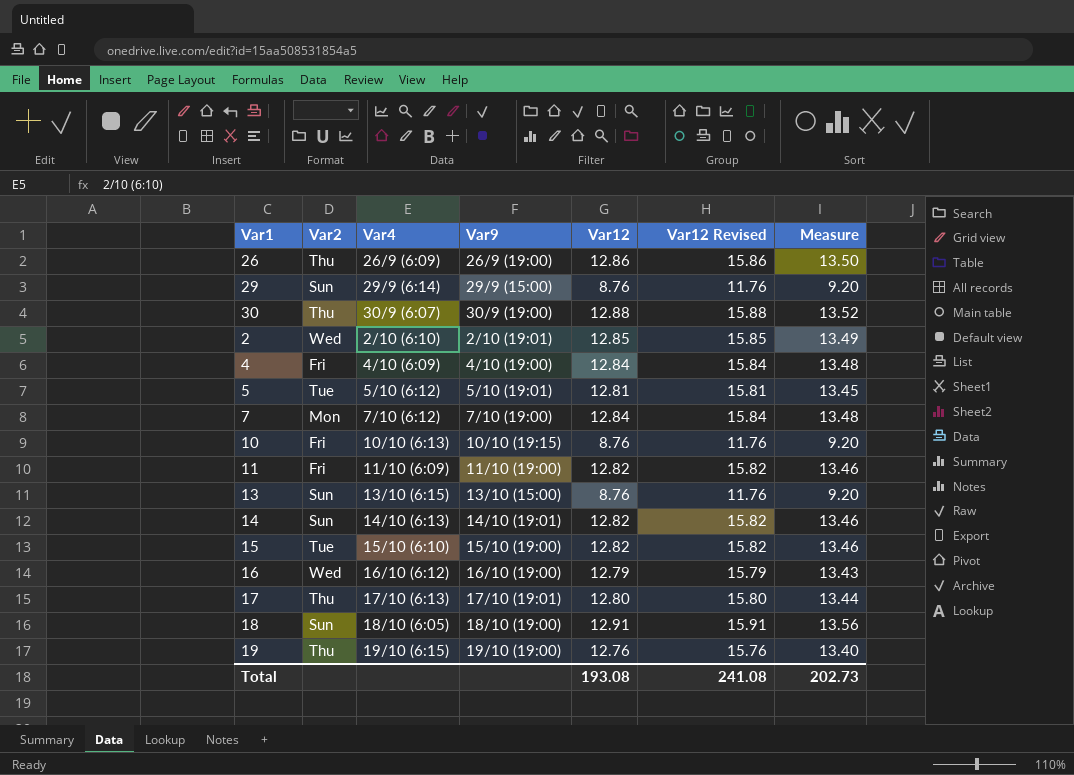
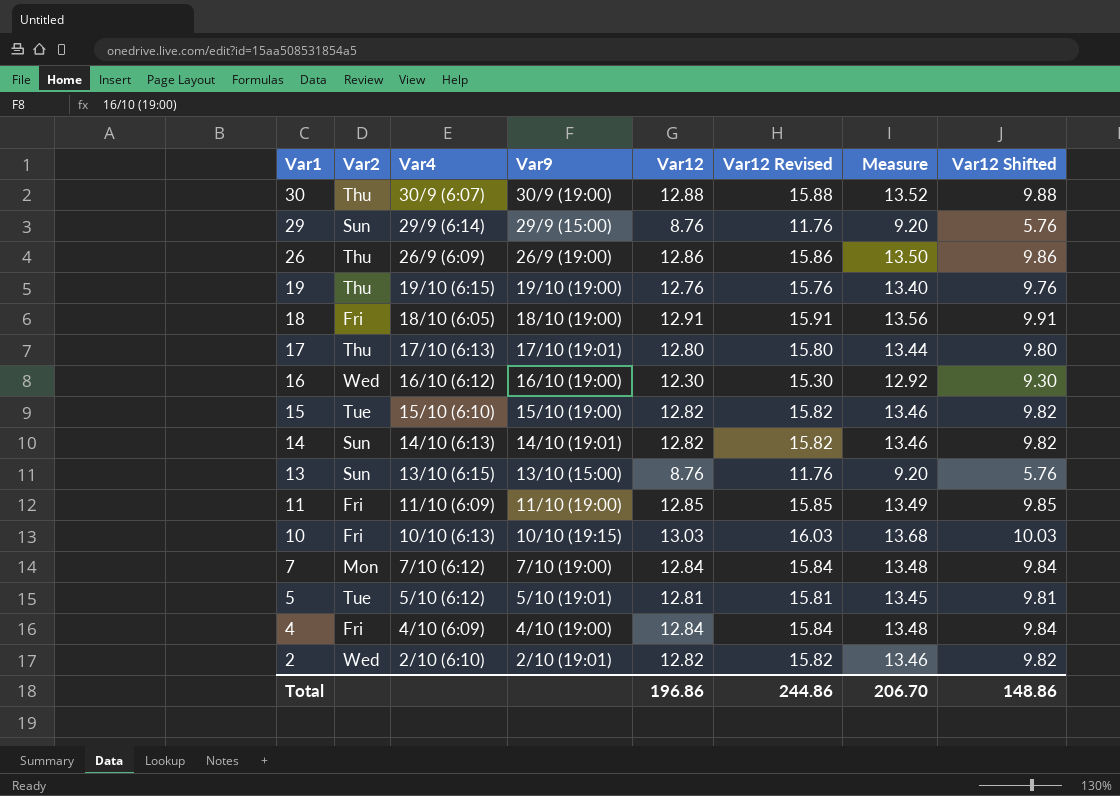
row order: none -> Var1 descending
column Var12 Shifted | formula: none -> [Var12] - 3
18 | Var2: Sun -> Fri
16 | Var12: 12.79 -> 12.30
16 | Var12 Revised: 15.79 -> 15.30
16 | Measure: 13.43 -> 12.92
11 | Var12: 12.82 -> 12.85
11 | Var12 Revised: 15.82 -> 15.85
11 | Measure: 13.46 -> 13.49
10 | Var12: 8.76 -> 13.03
10 | Var12 Revised: 11.76 -> 16.03
10 | Measure: 9.20 -> 13.68
2 | Var12: 12.85 -> 12.82
2 | Var12 Revised: 15.85 -> 15.82
2 | Measure: 13.49 -> 13.46
Total | Var12: 193.08 -> 196.86
Total | Var12 Revised: 241.08 -> 244.86
Total | Measure: 202.73 -> 206.70

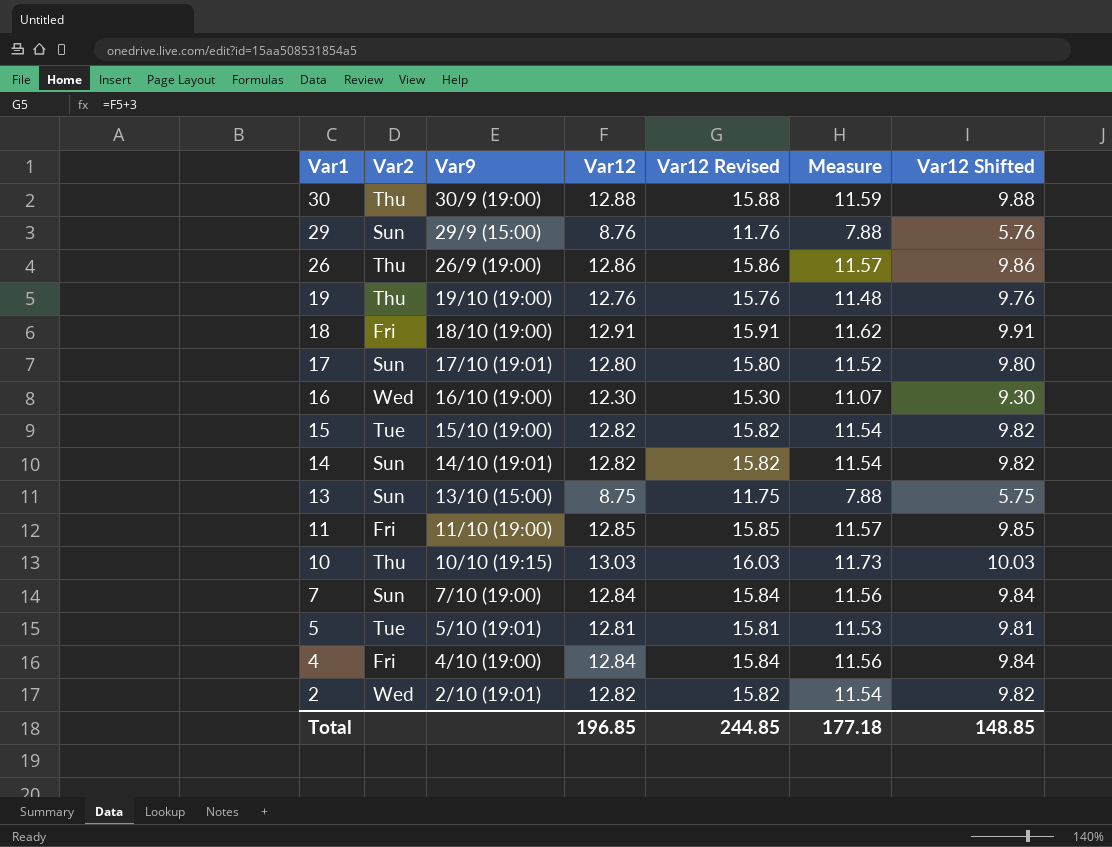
column Var4 | position: 3 -> none
column Measure | formula: [Var12] * 1.05 -> [Var12] * 0.9
17 | Var2: Thu -> Sun
13 | Var12: 8.76 -> 8.75
13 | Var12 Revised: 11.76 -> 11.75
13 | Var12 Shifted: 5.76 -> 5.75
10 | Var2: Fri -> Thu
7 | Var2: Mon -> Sun
Total | Var12: 196.86 -> 196.85
Total | Var12 Revised: 244.86 -> 244.85
Total | Measure: 206.70 -> 177.18
Total | Var12 Shifted: 148.86 -> 148.85

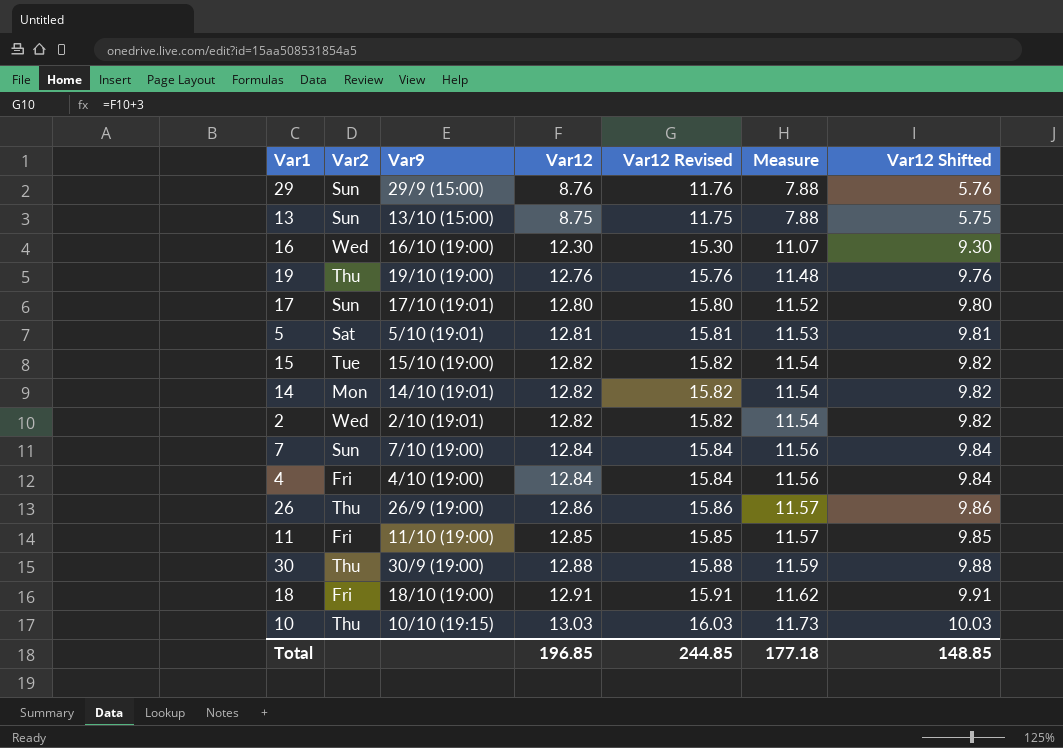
row order: Var1 descending -> Measure ascending
5 | Var2: Tue -> Sat
14 | Var2: Sun -> Mon

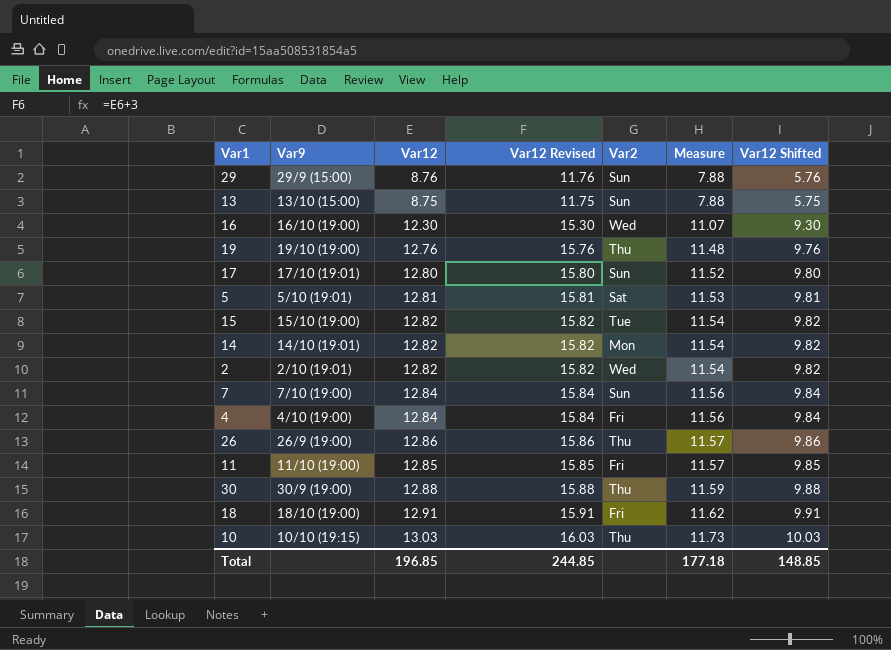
column Var2 | position: 2 -> 5

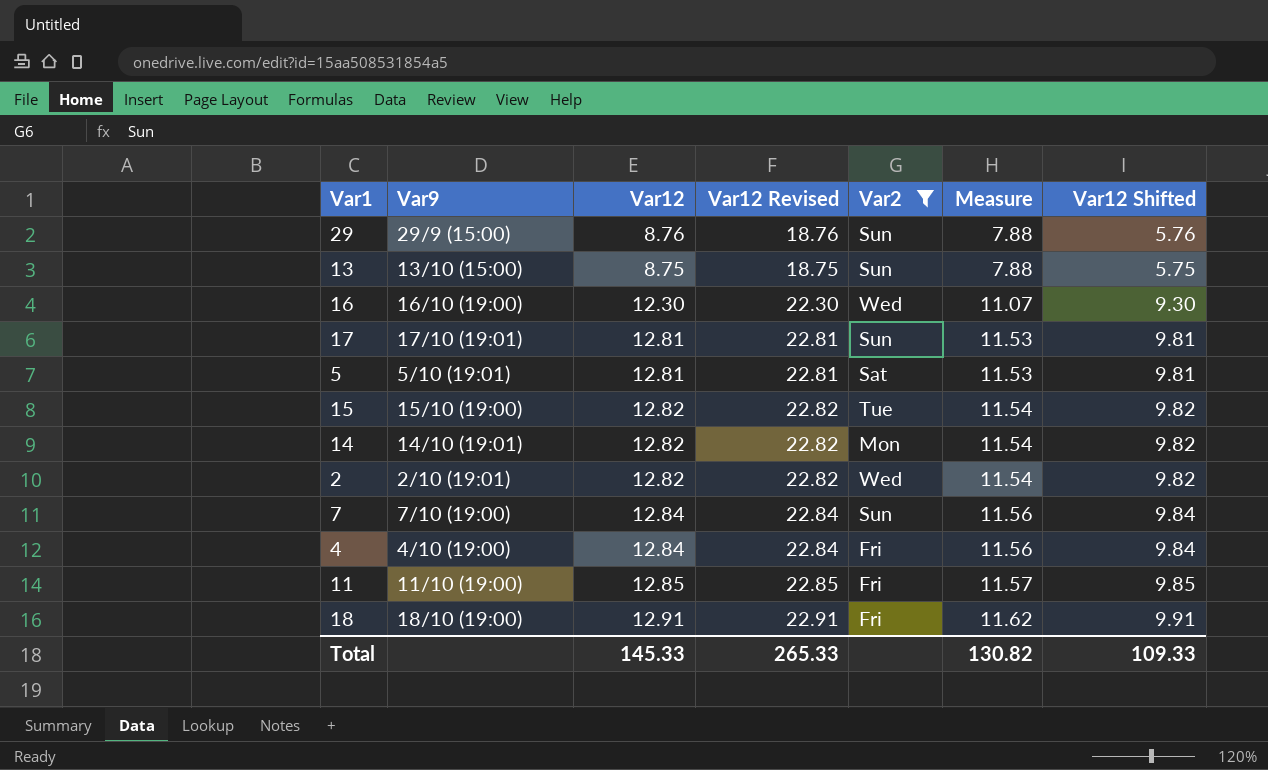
filter: none -> Var2 != Thu
column Var12 Revised | formula: [Var12] + 3 -> [Var12] + 10
17 | Var12: 12.80 -> 12.81
17 | Measure: 11.52 -> 11.53
17 | Var12 Shifted: 9.80 -> 9.81
Total | Var12: 196.85 -> 145.33
Total | Var12 Revised: 244.85 -> 265.33
Total | Measure: 177.18 -> 130.82
Total | Var12 Shifted: 148.85 -> 109.33

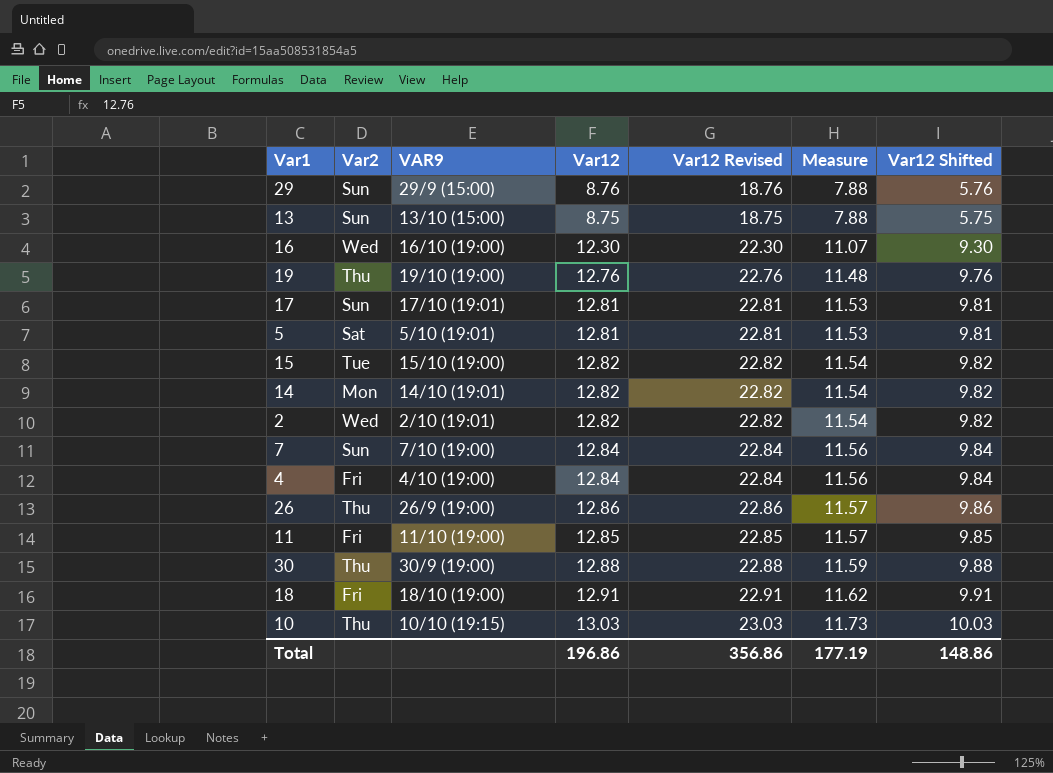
filter: Var2 != Thu -> none
column Var2 | position: 5 -> 2
column name: Var9 -> VAR9
Total | Var12: 145.33 -> 196.86
Total | Var12 Revised: 265.33 -> 356.86
Total | Measure: 130.82 -> 177.19
Total | Var12 Shifted: 109.33 -> 148.86

